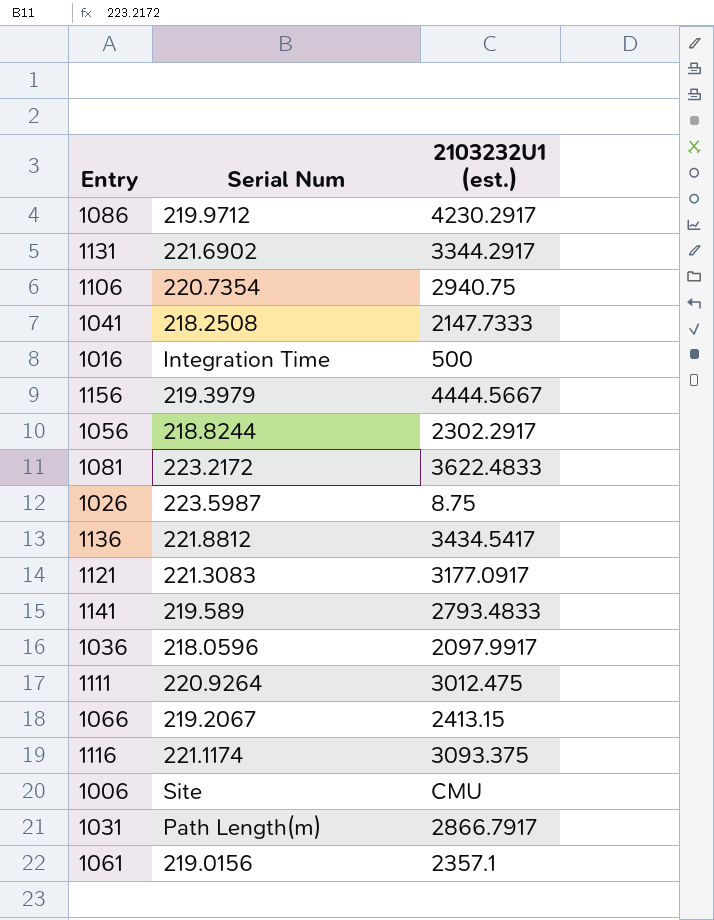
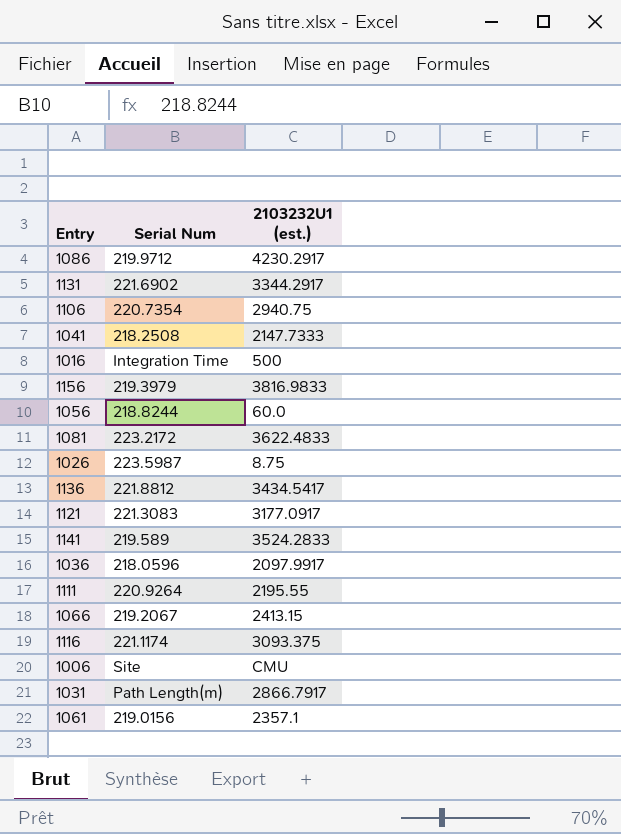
1156 | 2103232U1 (est.): 4444.5667 -> 3816.9833
1056 | 2103232U1 (est.): 2302.2917 -> 60.0
1141 | 2103232U1 (est.): 2793.4833 -> 3524.2833
1111 | 2103232U1 (est.): 3012.475 -> 2195.55

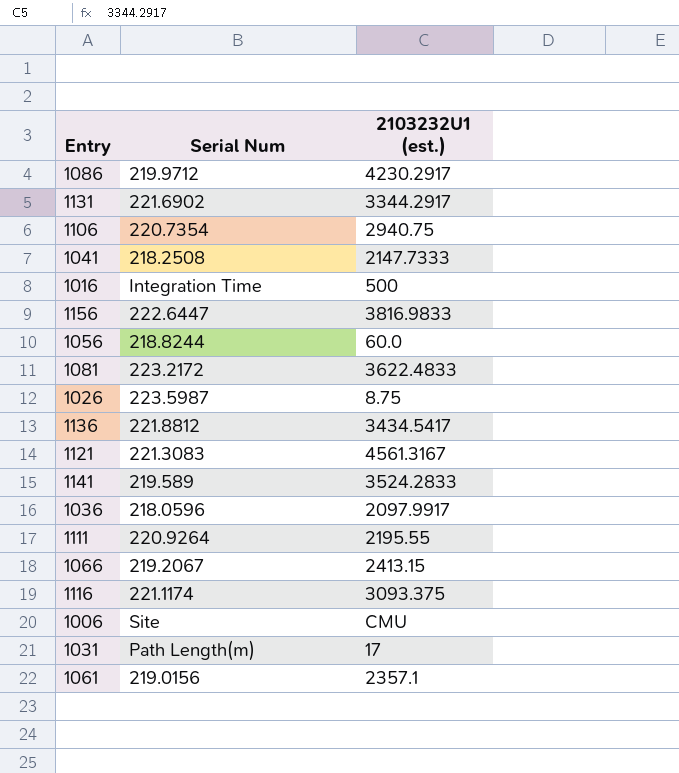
1156 | Serial Num: 219.3979 -> 222.6447
1121 | 2103232U1 (est.): 3177.0917 -> 4561.3167
1031 | 2103232U1 (est.): 2866.7917 -> 17

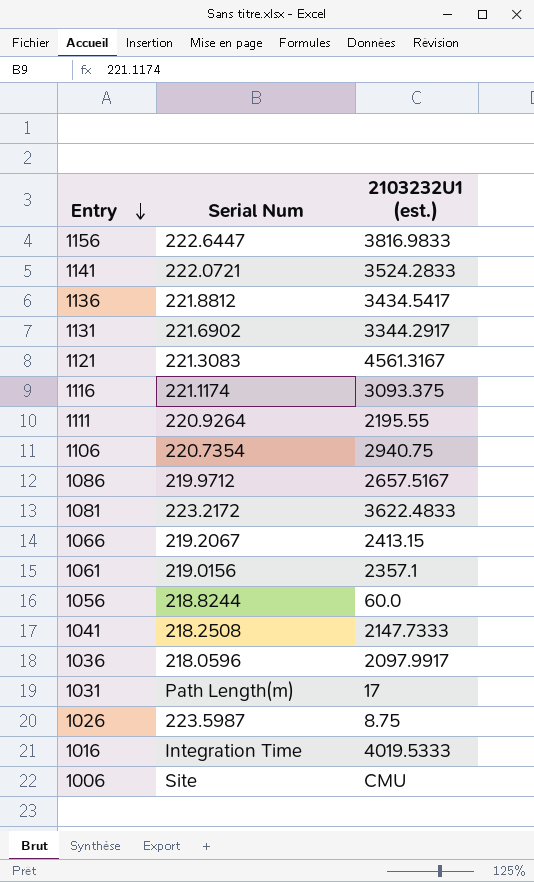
row order: none -> Entry descending
1141 | Serial Num: 219.589 -> 222.0721
1086 | 2103232U1 (est.): 4230.2917 -> 2657.5167
1016 | 2103232U1 (est.): 500 -> 4019.5333

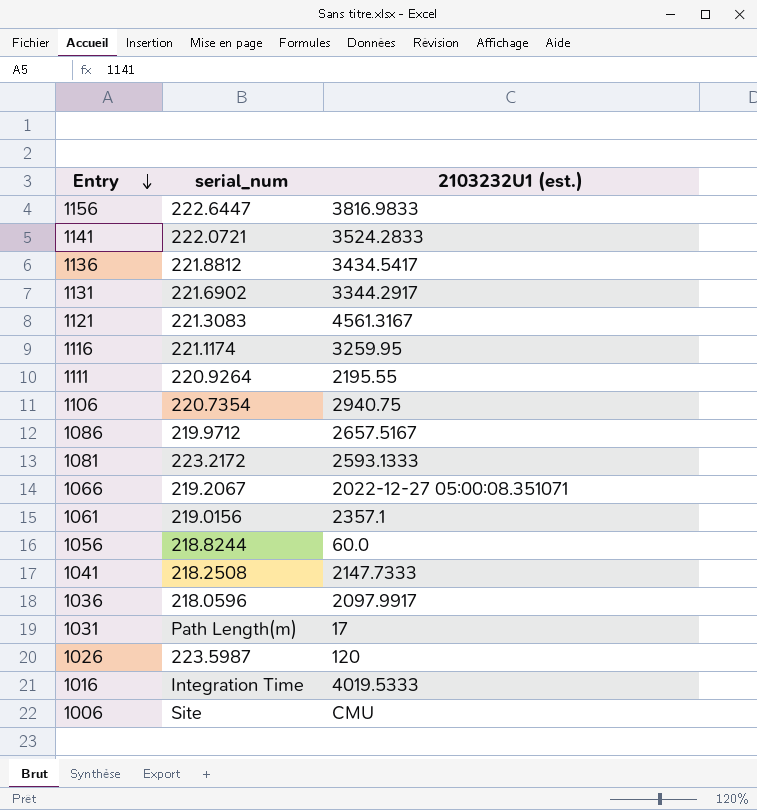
column name: Serial Num -> serial_num
1116 | 2103232U1 (est.): 3093.375 -> 3259.95
1081 | 2103232U1 (est.): 3622.4833 -> 2593.1333
1066 | 2103232U1 (est.): 2413.15 -> 2022-12-27 05:00:08.351071
1026 | 2103232U1 (est.): 8.75 -> 120

